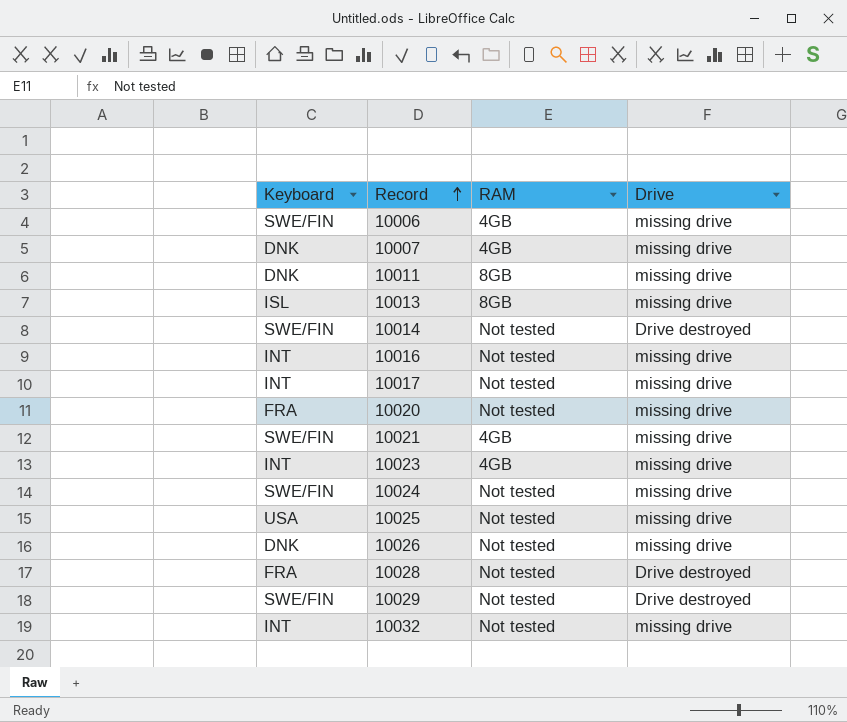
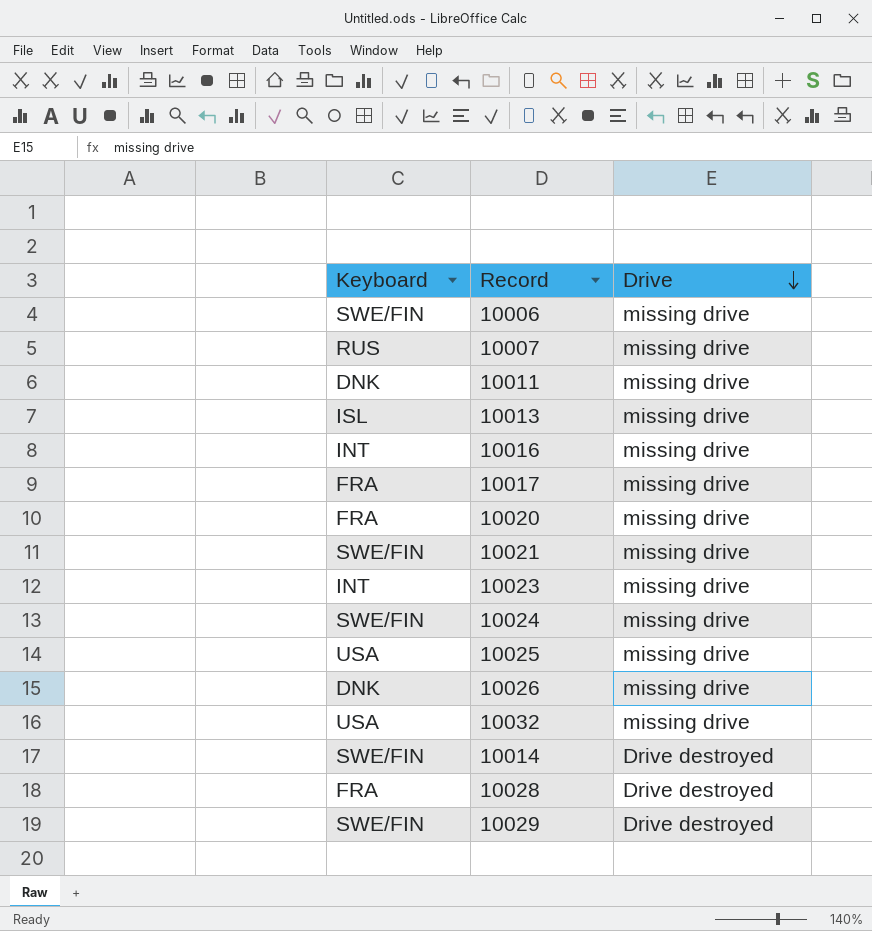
row order: Record ascending -> Drive descending
column RAM | position: 3 -> none
10007 | Keyboard: DNK -> RUS
10017 | Keyboard: INT -> FRA
10032 | Keyboard: INT -> USA

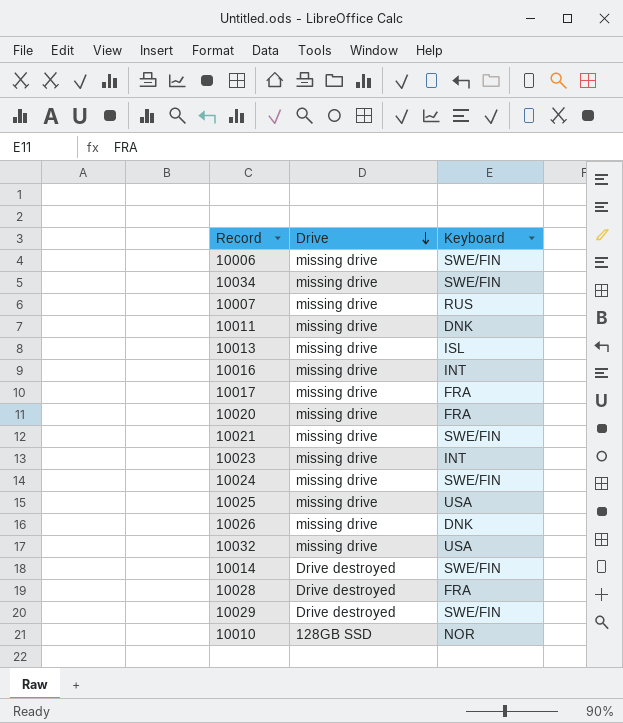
column Keyboard | position: 1 -> 3
row 10034: none -> missing drive | SWE/FIN
row 10010: none -> 128GB SSD | NOR

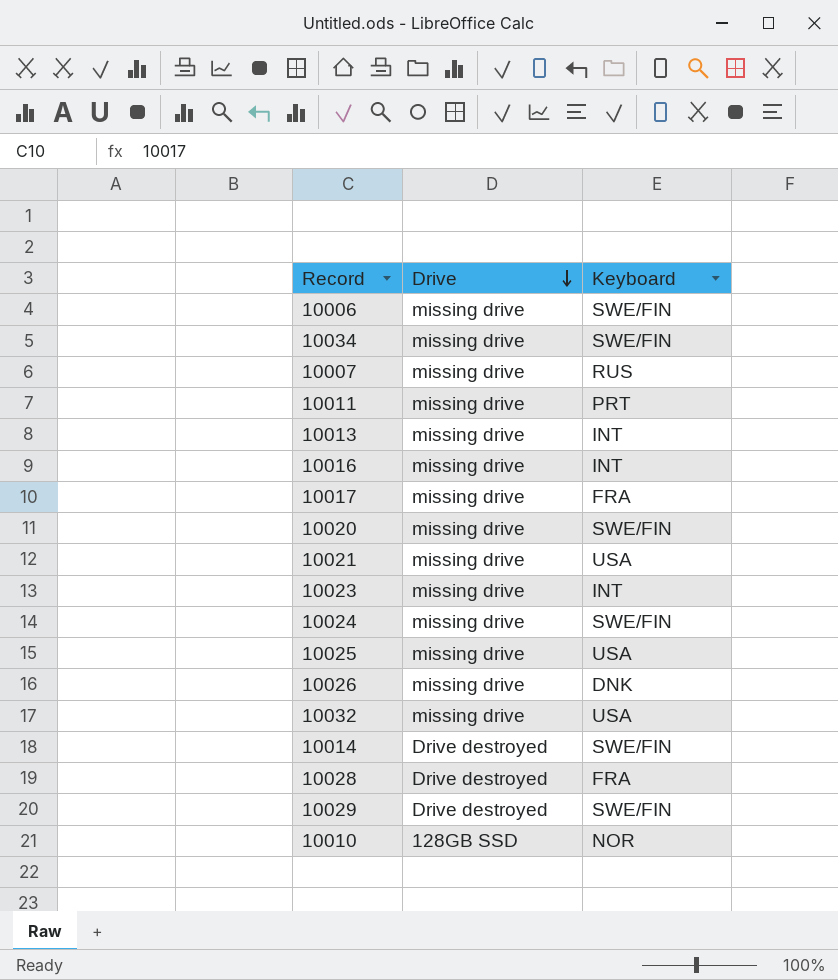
10011 | Keyboard: DNK -> PRT
10013 | Keyboard: ISL -> INT
10020 | Keyboard: FRA -> SWE/FIN
10021 | Keyboard: SWE/FIN -> USA

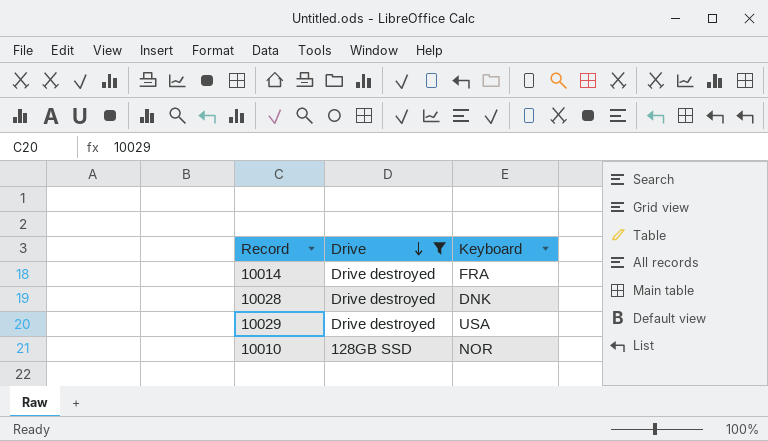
filter: none -> Drive != missing drive
10014 | Keyboard: SWE/FIN -> FRA
10028 | Keyboard: FRA -> DNK
10029 | Keyboard: SWE/FIN -> USA

